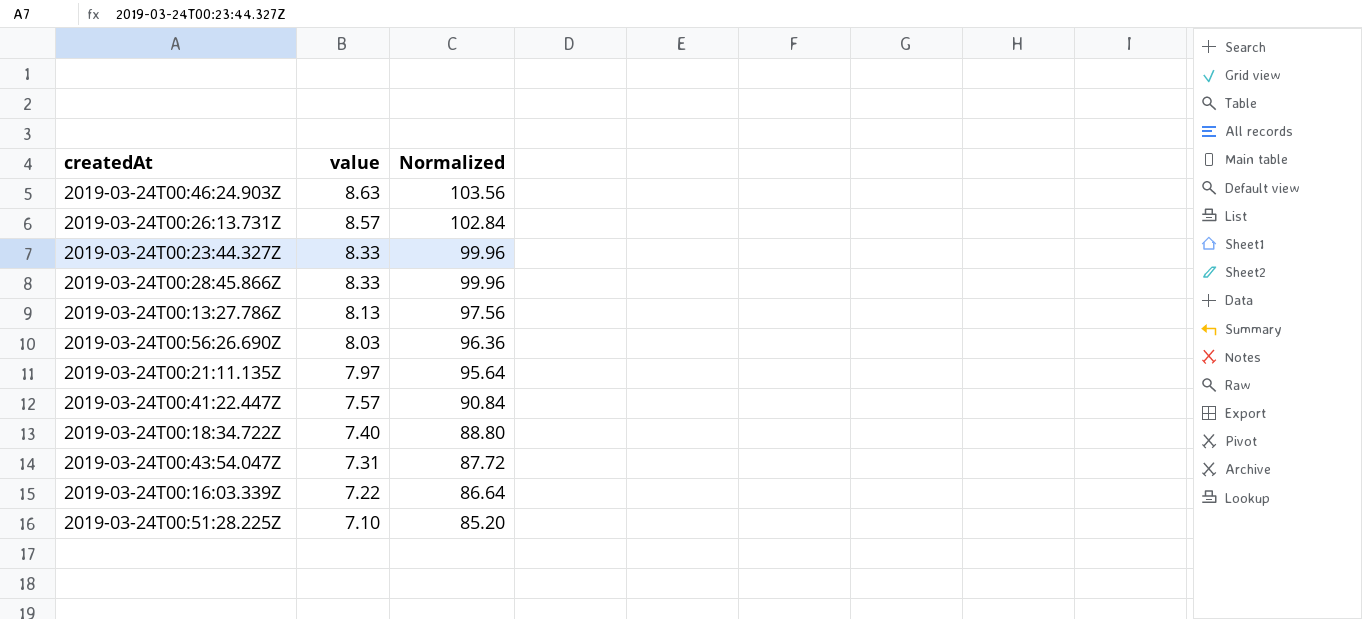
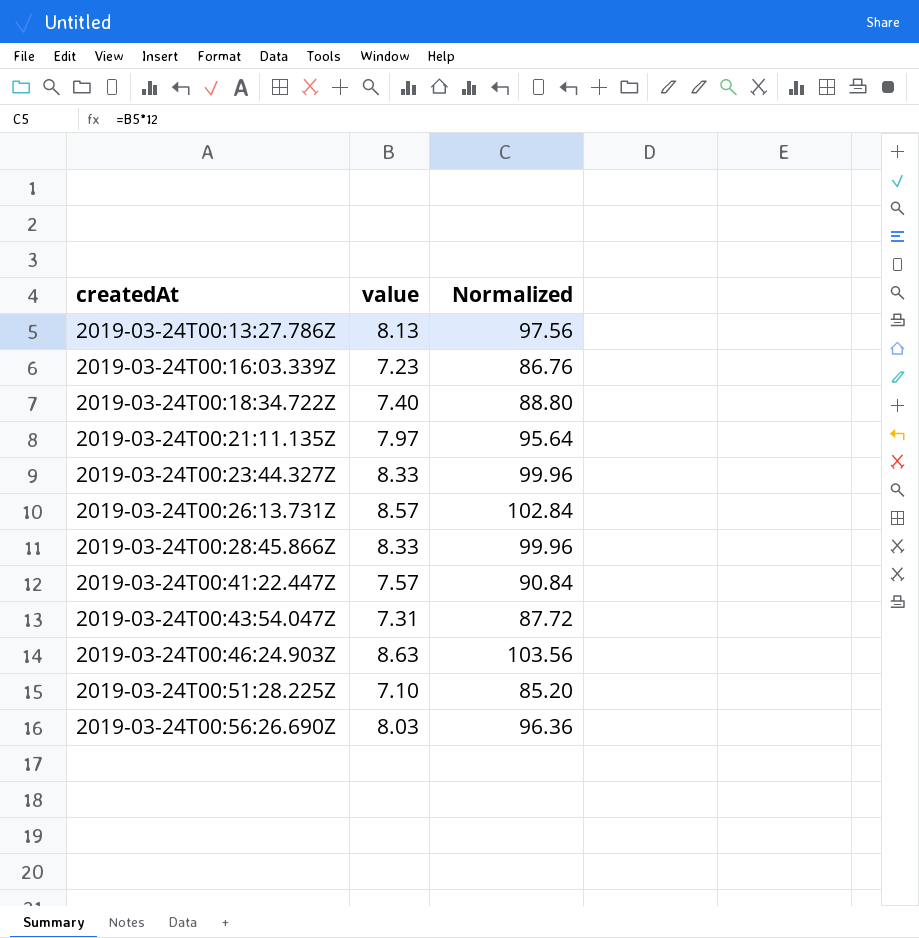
row order: value descending -> createdAt ascending
2019-03-24T00:16:03.339Z | value: 7.22 -> 7.23
2019-03-24T00:16:03.339Z | Normalized: 86.64 -> 86.76

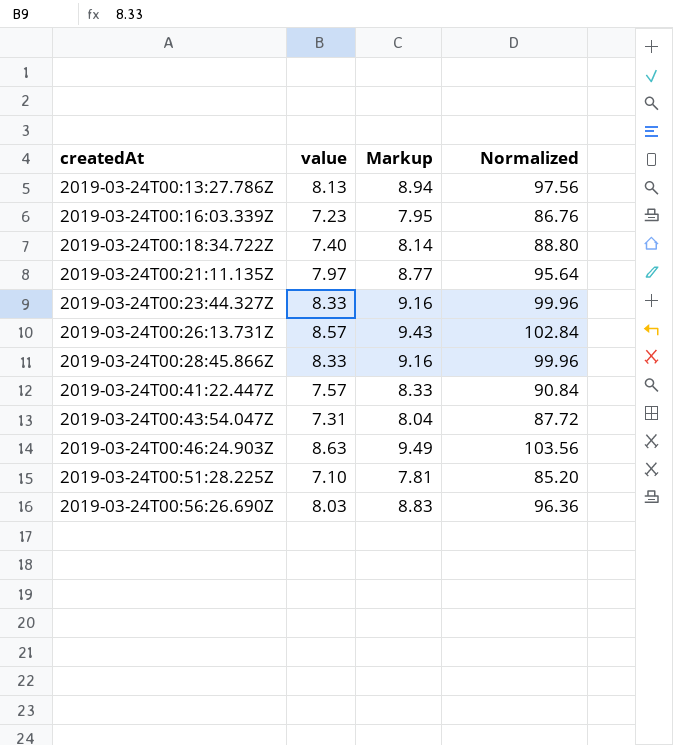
column Markup | formula: none -> [value] * 1.1

